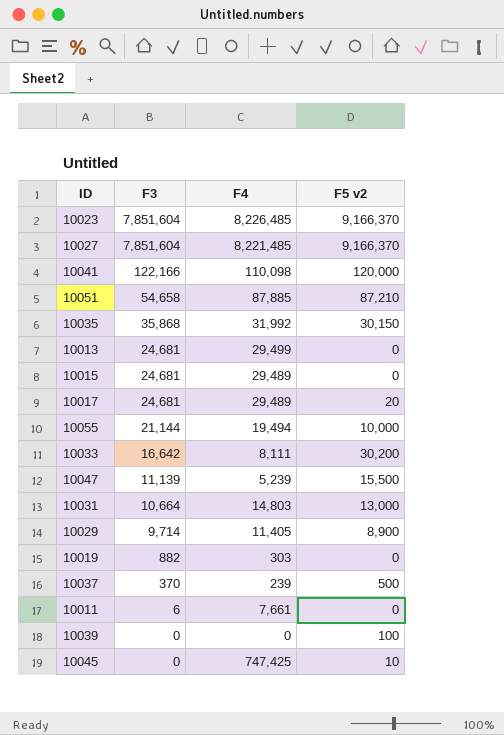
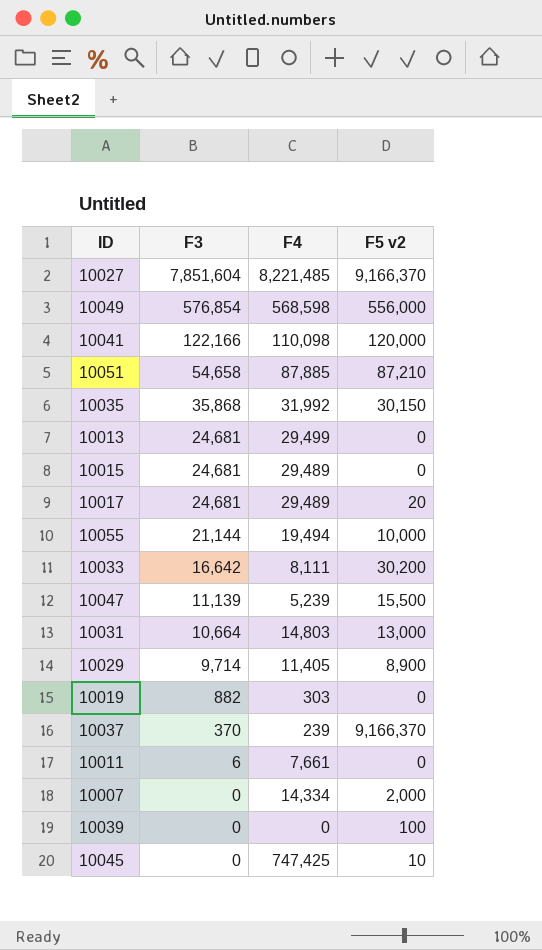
row 10023: 7,851,604 | 8,226,485 | 9,166,370 -> none
row 10049: none -> 576,854 | 568,598 | 556,000
10037 | F5 v2: 500 -> 9,166,370
row 10007: none -> 0 | 14,334 | 2,000

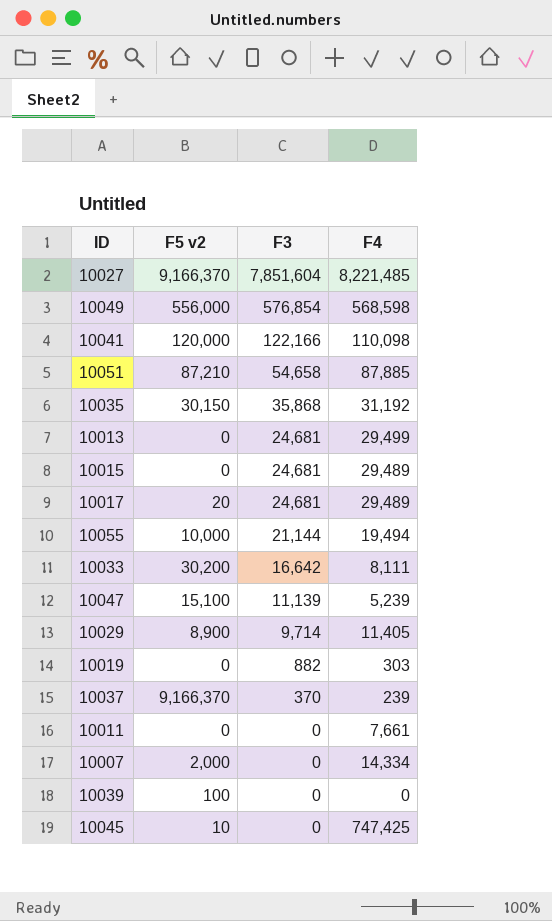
column F5 v2 | position: 4 -> 2
row 10031: 10,664 | 14,803 | 13,000 -> none
10035 | F4: 31,992 -> 31,192
10047 | F5 v2: 15,500 -> 15,100
10011 | F3: 6 -> 0

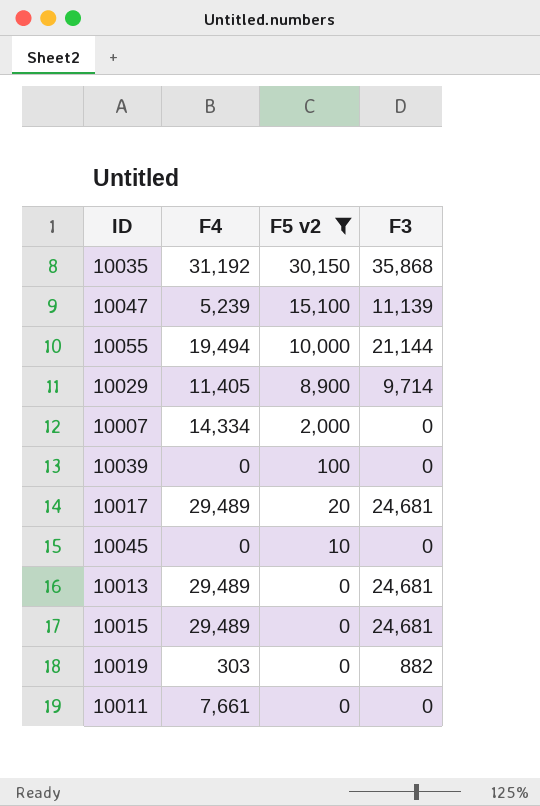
filter: none -> F5 v2 <= 30,150
row order: F3 descending -> F5 v2 descending
column F4 | position: 4 -> 2
10045 | F4: 747,425 -> 0
10013 | F4: 29,499 -> 29,489

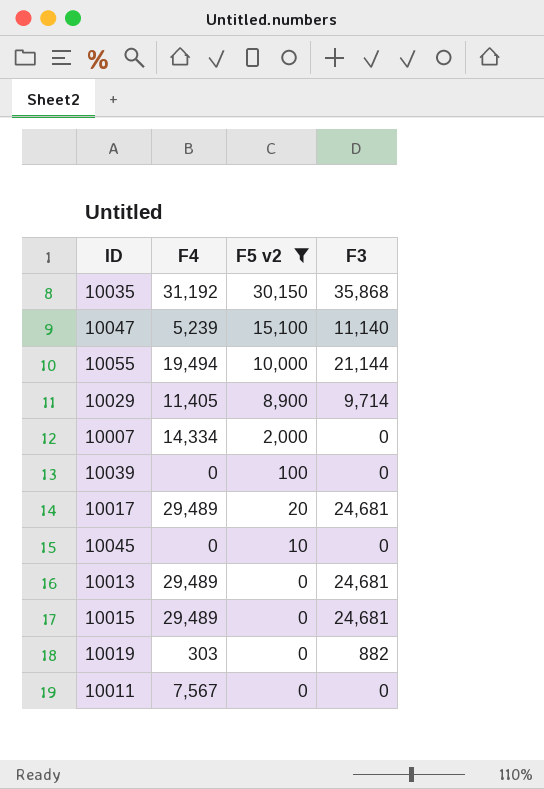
10047 | F3: 11,139 -> 11,140
10011 | F4: 7,661 -> 7,567

